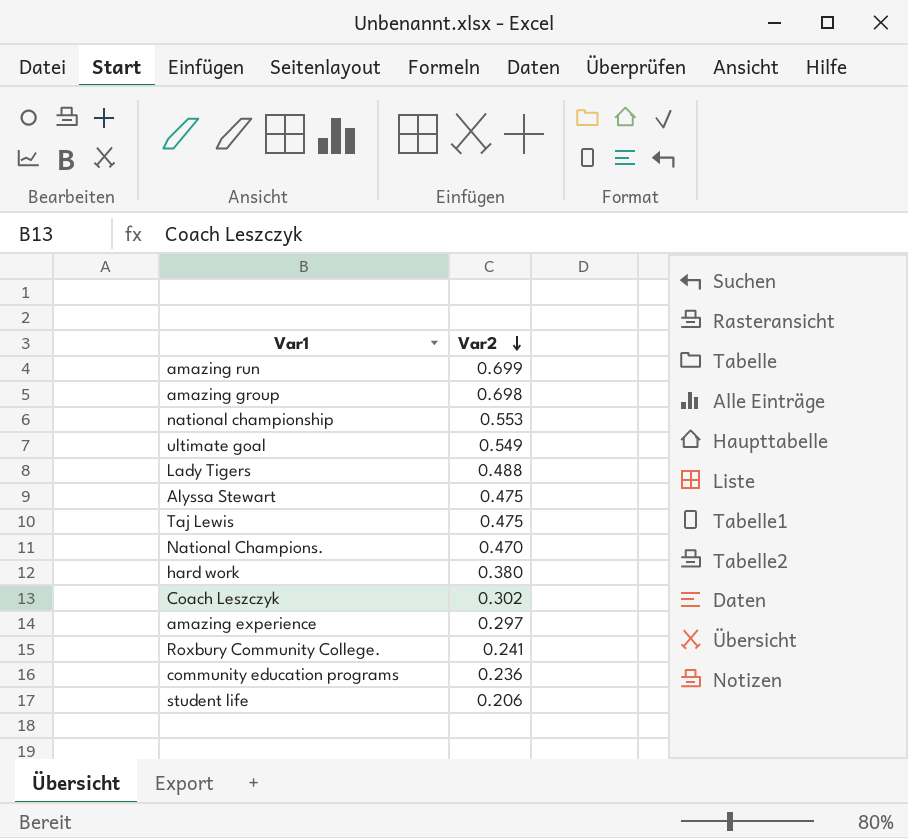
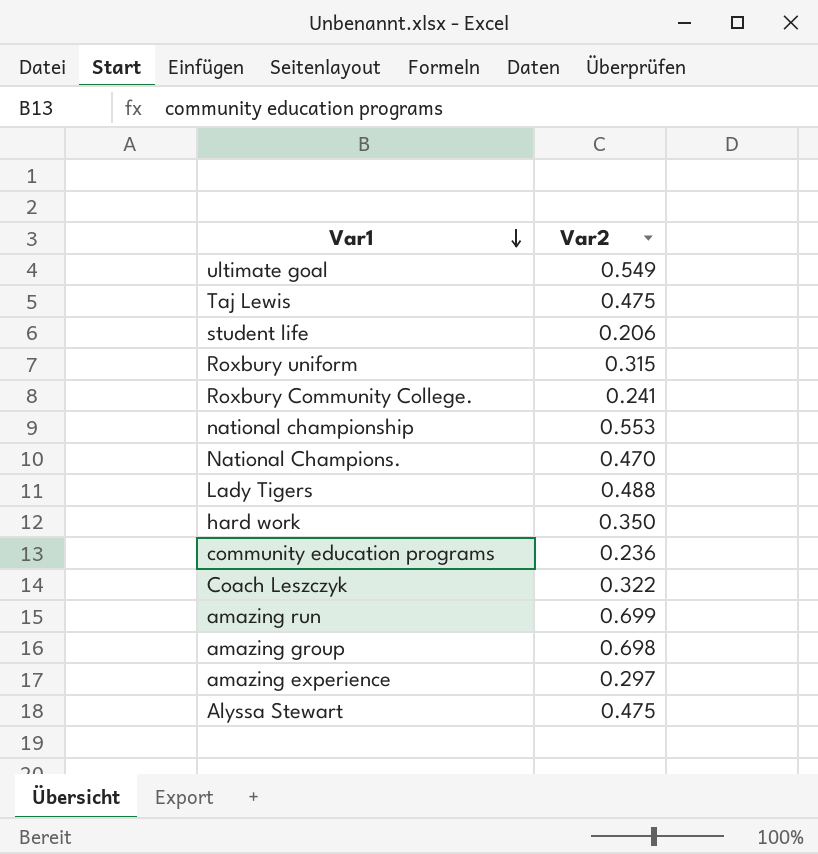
row order: Var2 descending -> Var1 descending
row Roxbury uniform: none -> 0.315
hard work | Var2: 0.380 -> 0.350
Coach Leszczyk | Var2: 0.302 -> 0.322

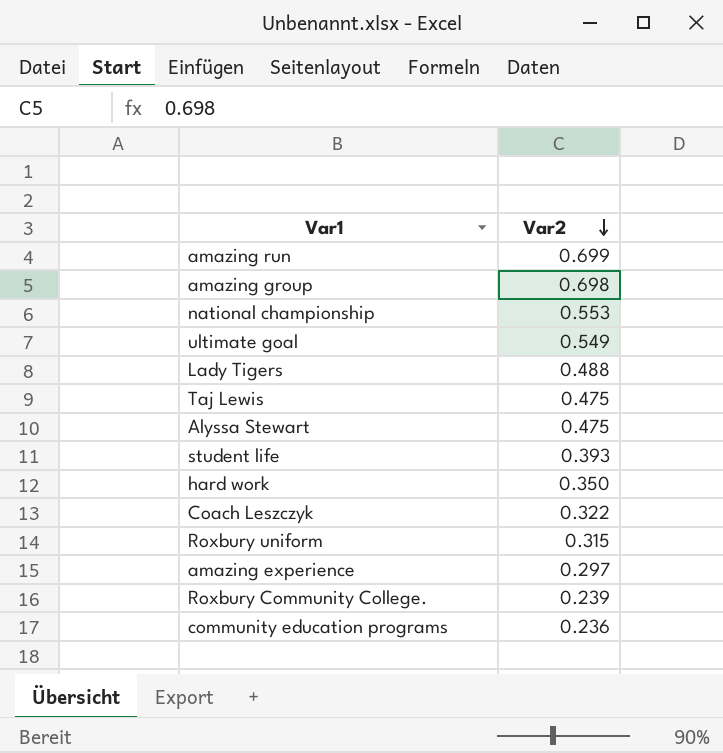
row order: Var1 descending -> Var2 descending
row National Champions.: 0.470 -> none
student life | Var2: 0.206 -> 0.393
Roxbury Community College. | Var2: 0.241 -> 0.239

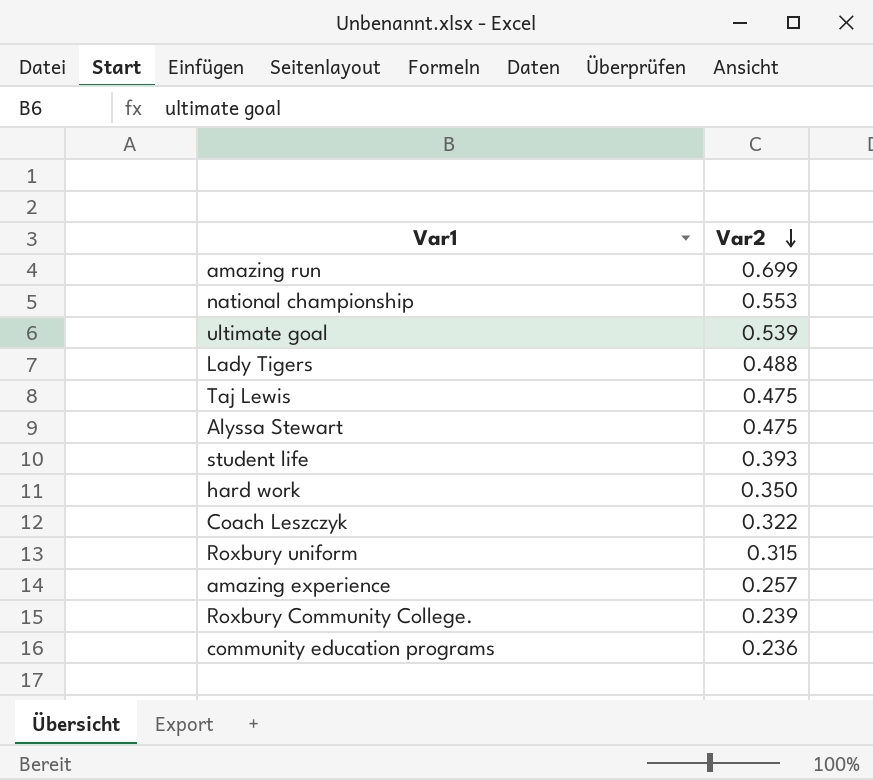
row amazing group: 0.698 -> none
ultimate goal | Var2: 0.549 -> 0.539
amazing experience | Var2: 0.297 -> 0.257

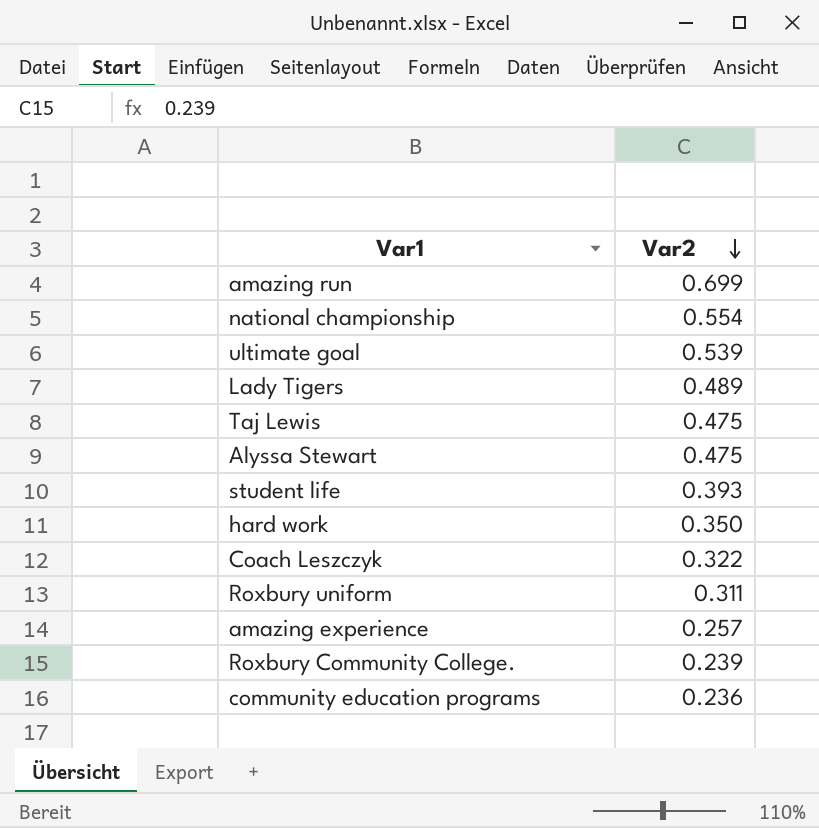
national championship | Var2: 0.553 -> 0.554
Lady Tigers | Var2: 0.488 -> 0.489
Roxbury uniform | Var2: 0.315 -> 0.311

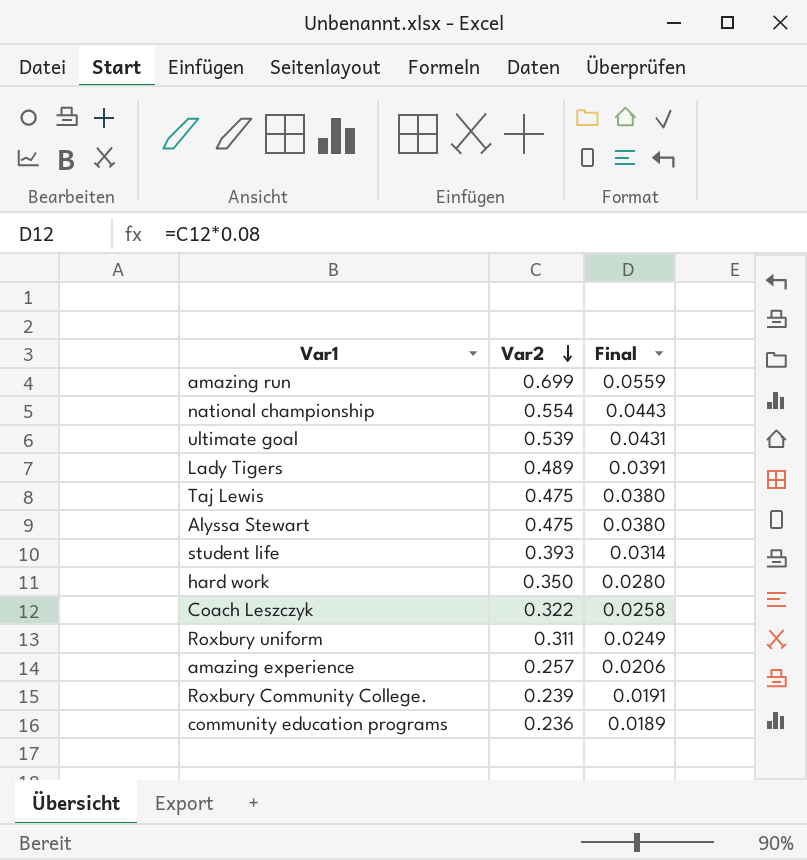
column Final | formula: none -> [Var2] * 0.08

